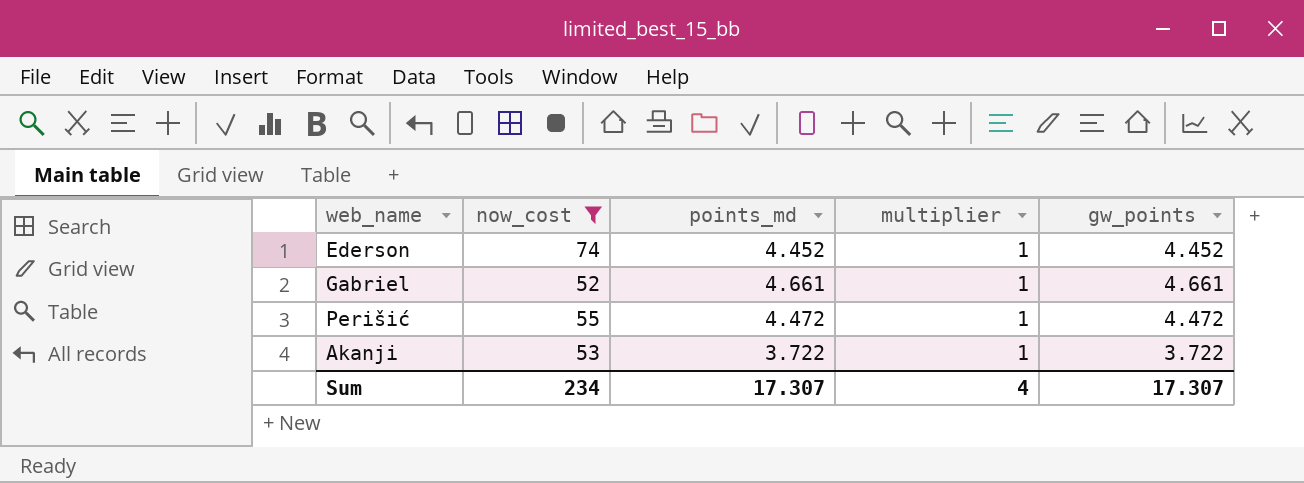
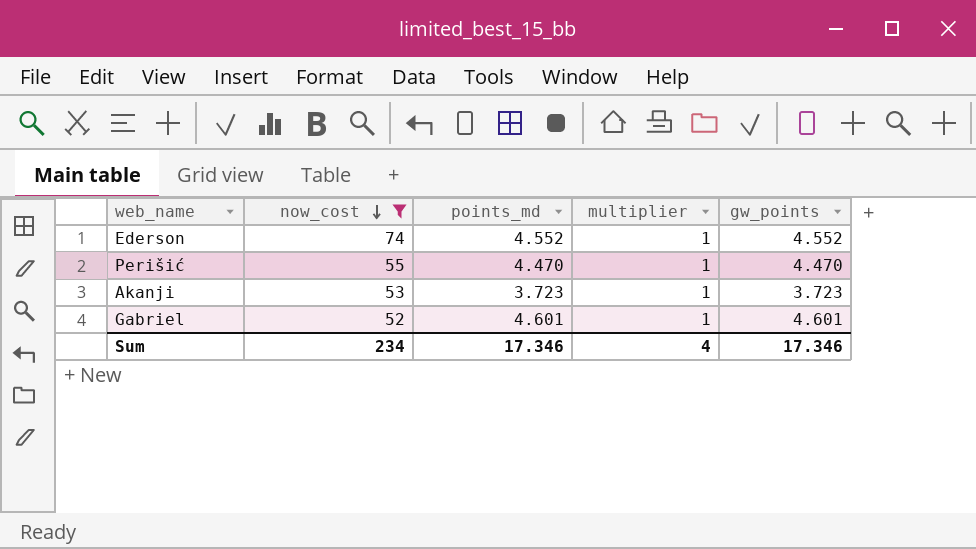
row order: none -> now_cost descending
Ederson | points_md: 4.452 -> 4.552
Ederson | gw_points: 4.452 -> 4.552
Perišić | points_md: 4.472 -> 4.470
Perišić | gw_points: 4.472 -> 4.470
Akanji | points_md: 3.722 -> 3.723
Akanji | gw_points: 3.722 -> 3.723
Gabriel | points_md: 4.661 -> 4.601
Gabriel | gw_points: 4.661 -> 4.601
Sum | points_md: 17.307 -> 17.346
Sum | gw_points: 17.307 -> 17.346

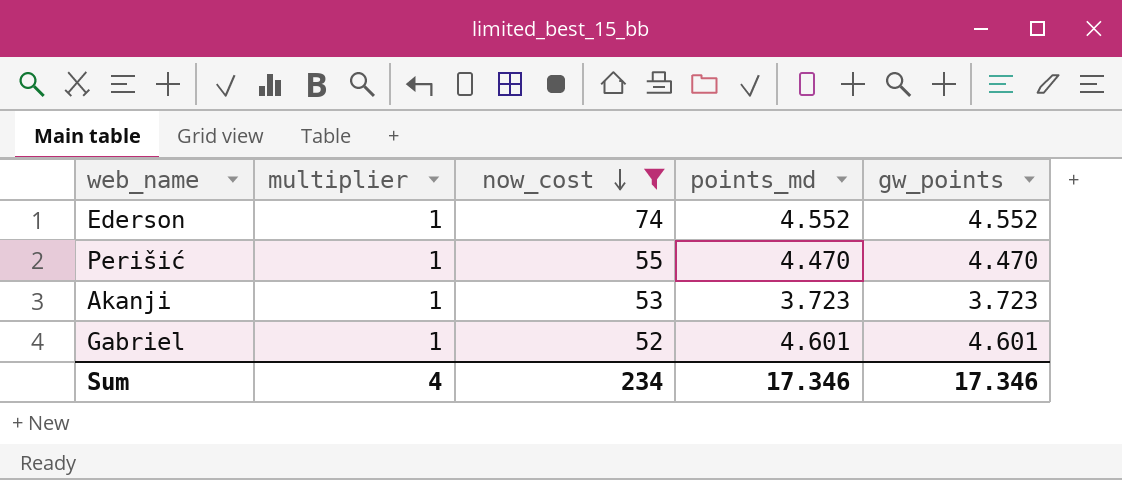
column multiplier | position: 4 -> 2

